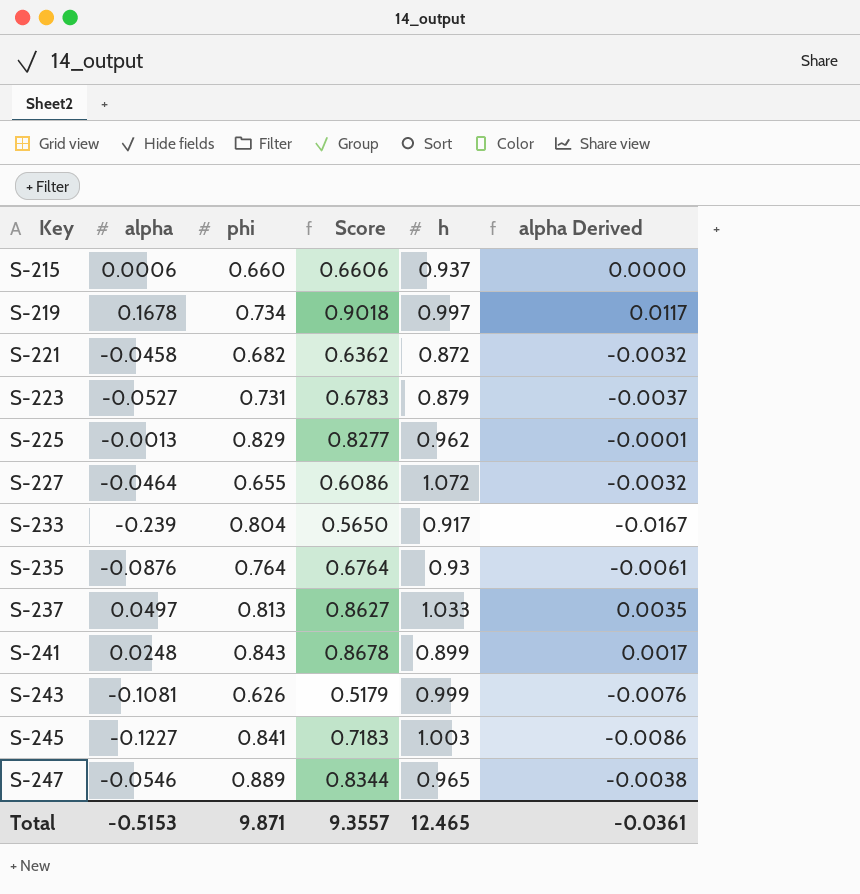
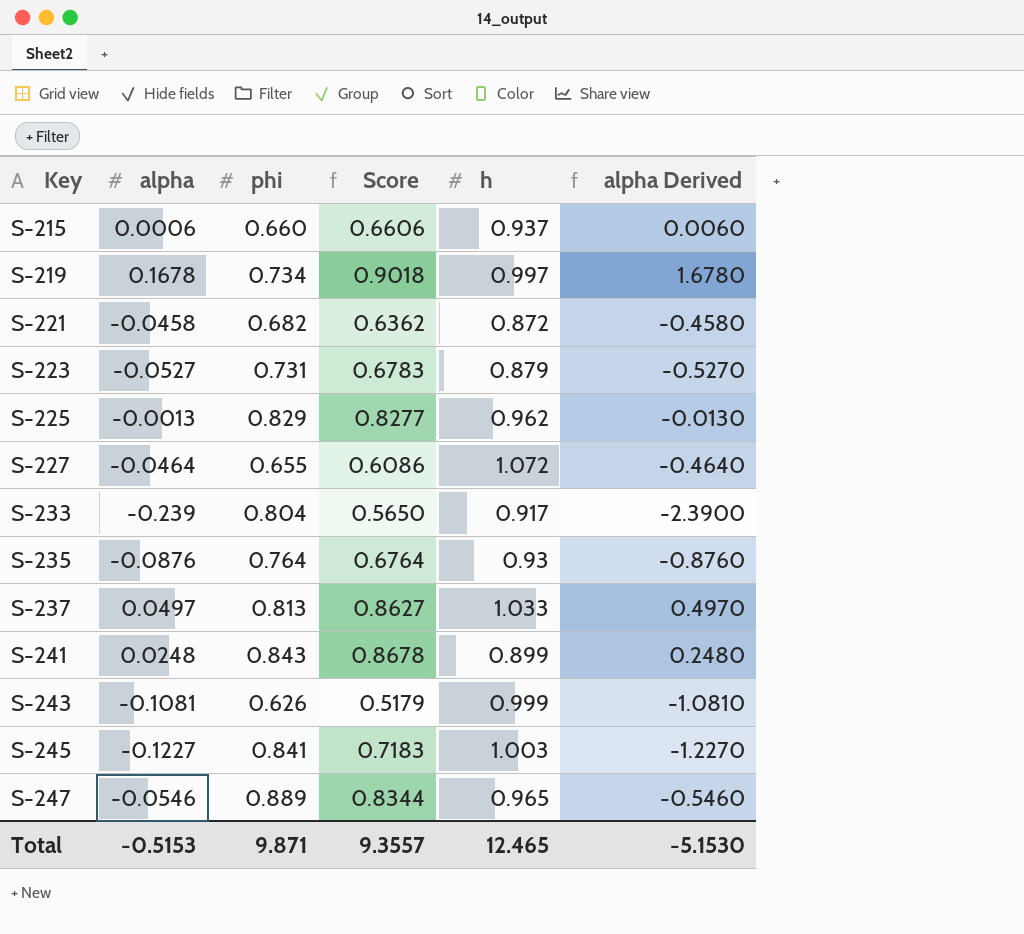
column alpha Derived | formula: [alpha] * 0.07 -> [alpha] * 10
Total | alpha Derived: -0.0361 -> -5.1530

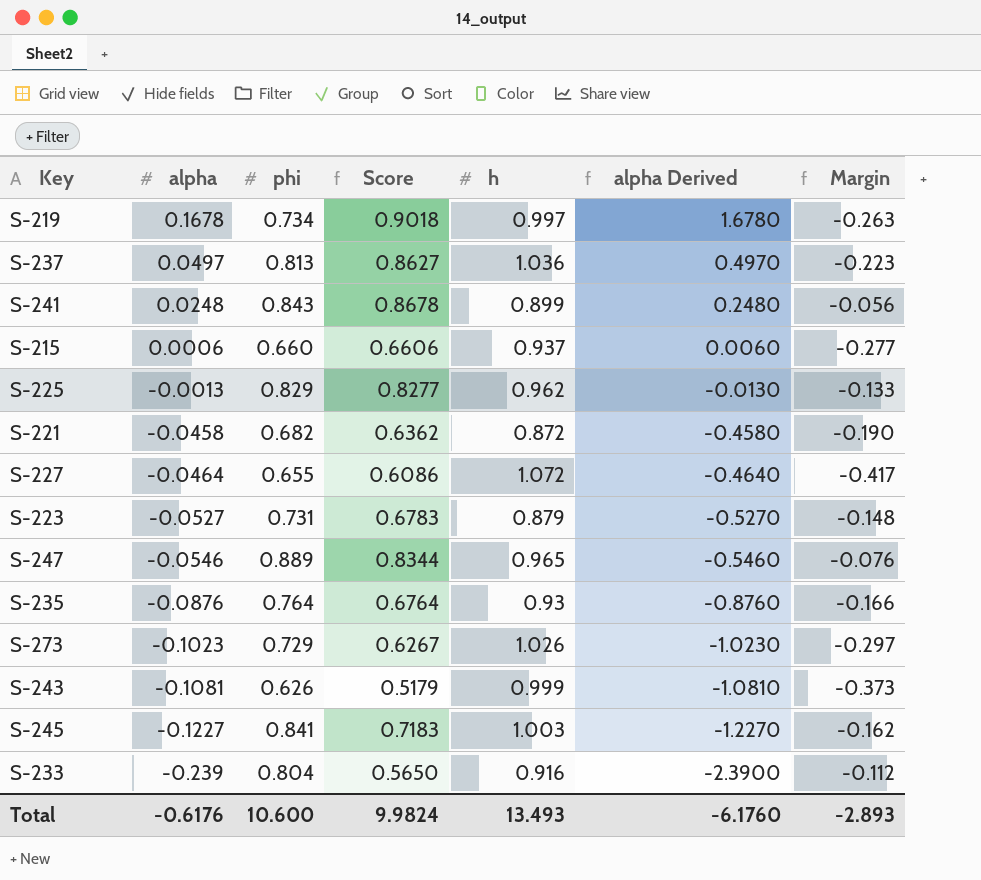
row order: Key ascending -> alpha descending
column Margin | formula: none -> [phi] - [h]
S-237 | h: 1.033 -> 1.036
row S-273: none -> -0.1023 | 0.729 | 0.6267 | 1.026 | -1.0230 | -0.297
S-233 | h: 0.917 -> 0.916
Total | alpha: -0.5153 -> -0.6176
Total | phi: 9.871 -> 10.600
Total | Score: 9.3557 -> 9.9824
Total | h: 12.465 -> 13.493
Total | alpha Derived: -5.1530 -> -6.1760

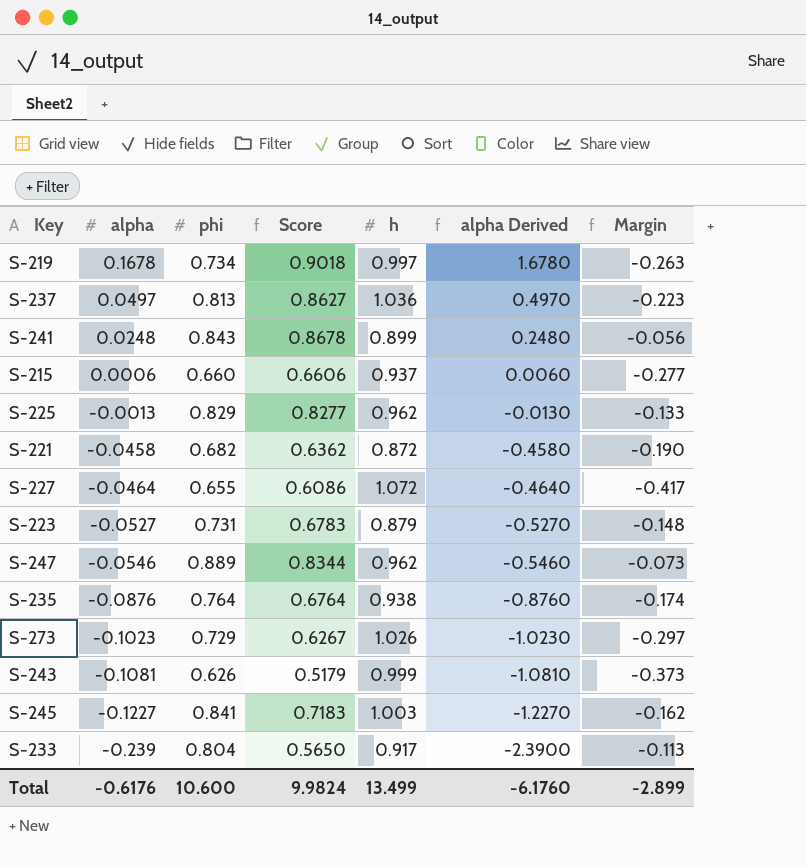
S-247 | h: 0.965 -> 0.962
S-247 | Margin: -0.076 -> -0.073
S-235 | h: 0.93 -> 0.938
S-235 | Margin: -0.166 -> -0.174
S-233 | h: 0.916 -> 0.917
S-233 | Margin: -0.112 -> -0.113
Total | h: 13.493 -> 13.499
Total | Margin: -2.893 -> -2.899

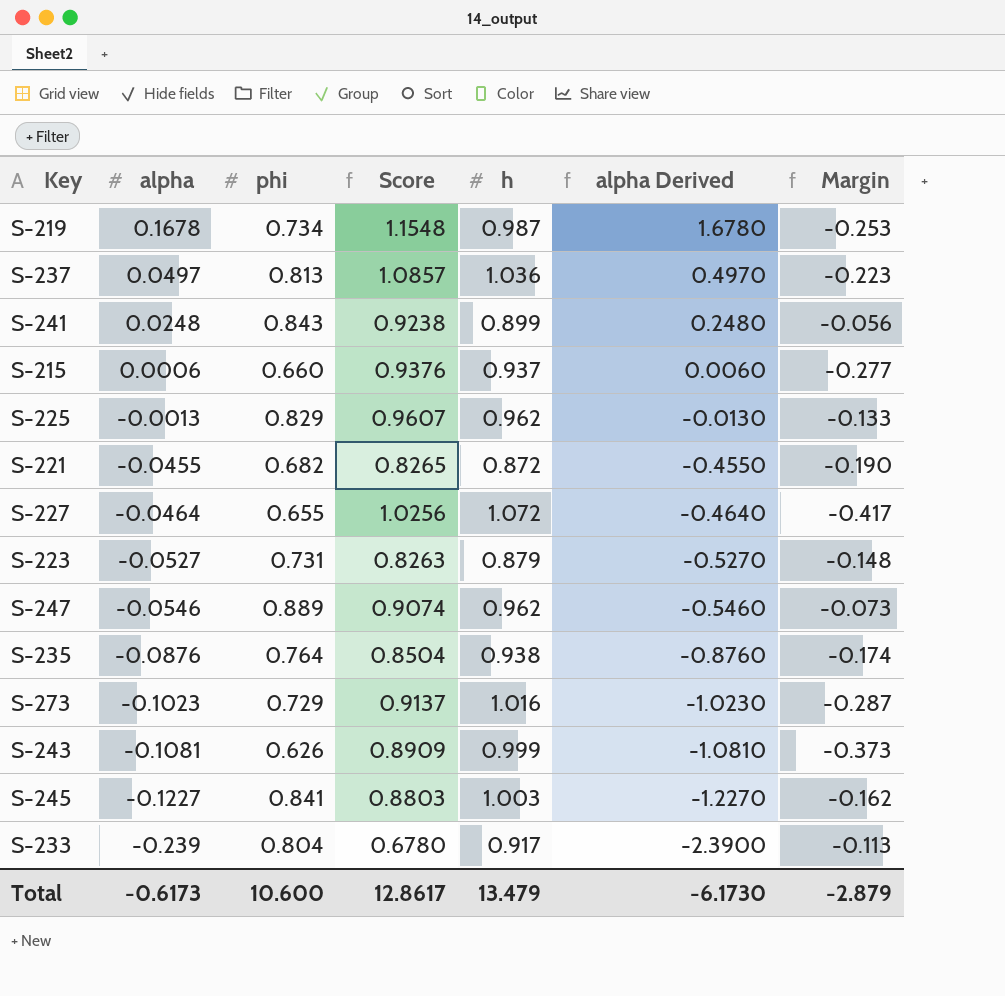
column Score | formula: [alpha] + [phi] -> [alpha] + [h]
S-219 | h: 0.997 -> 0.987
S-219 | Margin: -0.263 -> -0.253
S-221 | alpha: -0.0458 -> -0.0455
S-221 | alpha Derived: -0.4580 -> -0.4550
S-273 | h: 1.026 -> 1.016
S-273 | Margin: -0.297 -> -0.287
Total | alpha: -0.6176 -> -0.6173
Total | Score: 9.9824 -> 12.8617
Total | h: 13.499 -> 13.479
Total | alpha Derived: -6.1760 -> -6.1730
Total | Margin: -2.899 -> -2.879

